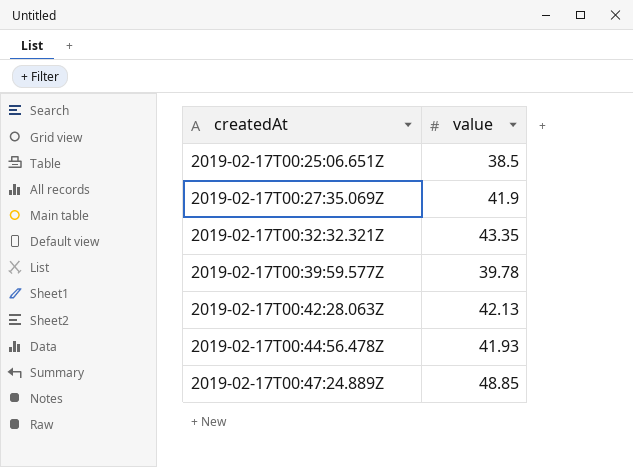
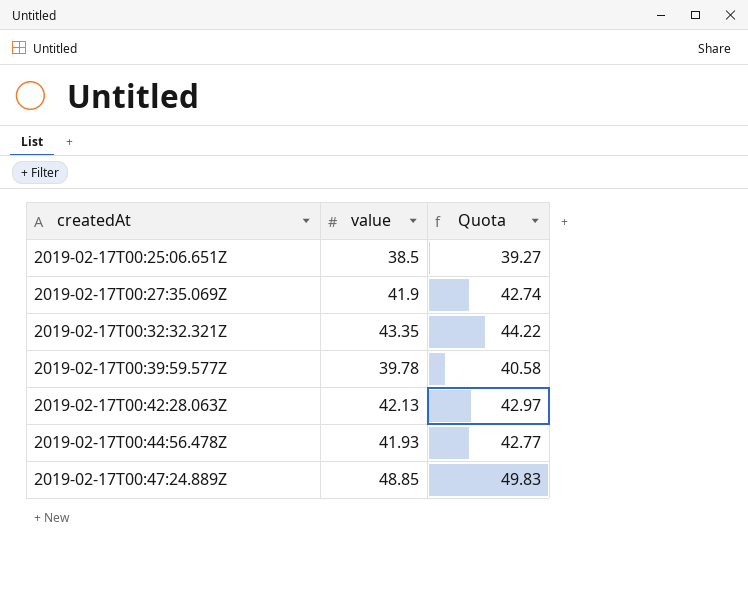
column Quota | formula: none -> [value] * 1.02

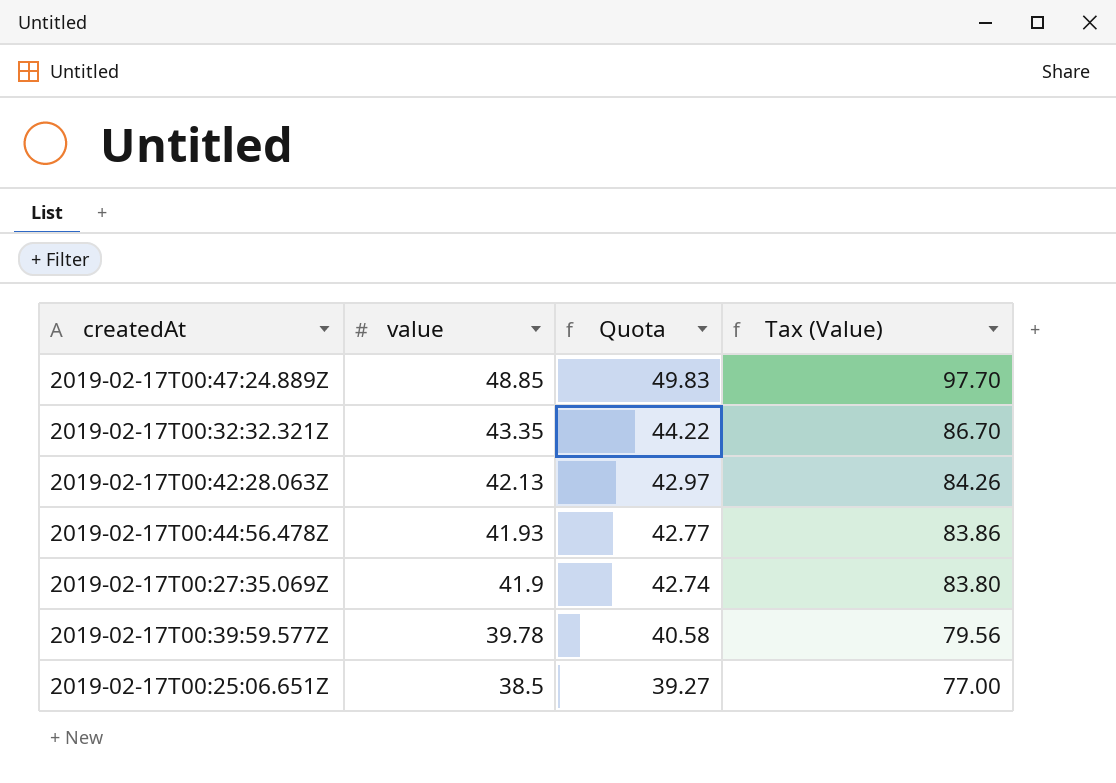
row order: createdAt ascending -> value descending
column Tax (Value) | formula: none -> [value] * 2

